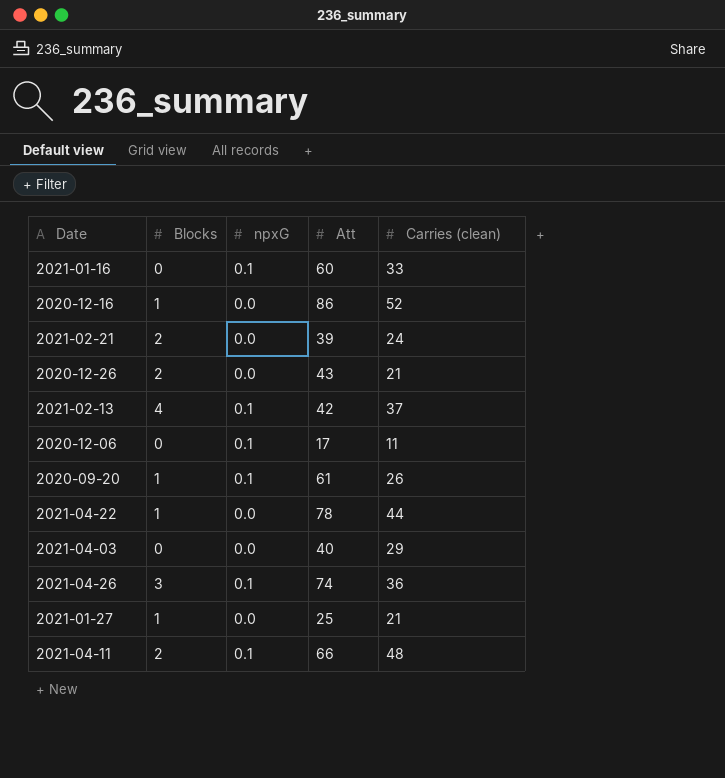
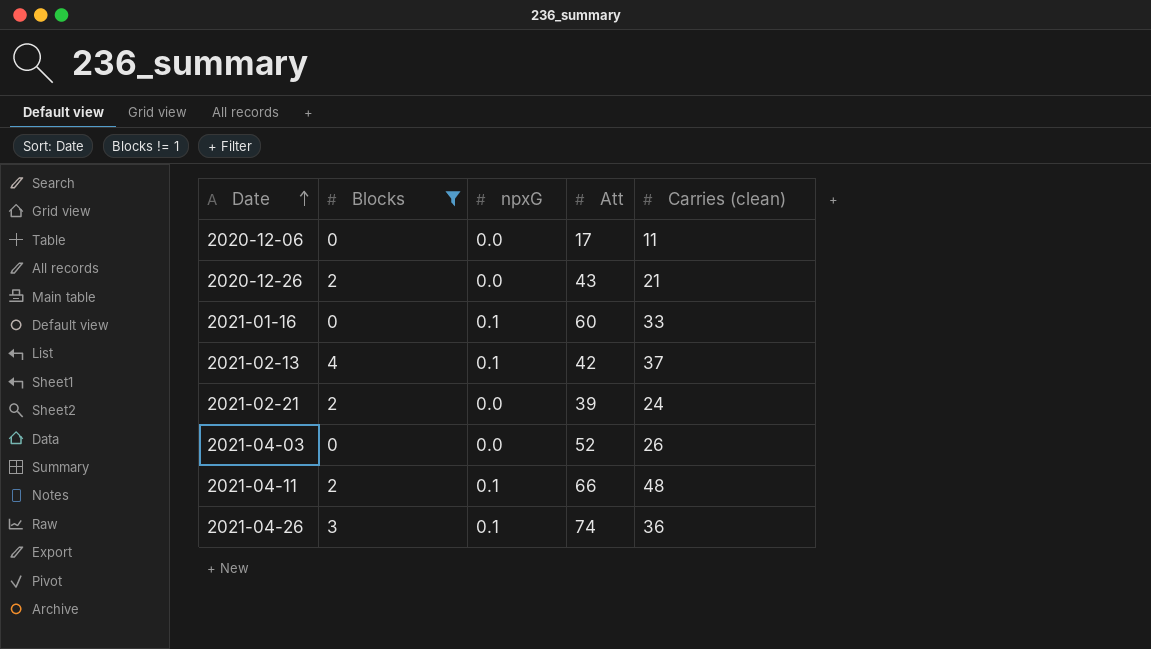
filter: none -> Blocks != 1
row order: none -> Date ascending
2020-12-06 | npxG: 0.1 -> 0.0
2021-04-03 | Att: 40 -> 52
2021-04-03 | Carries (clean): 29 -> 26

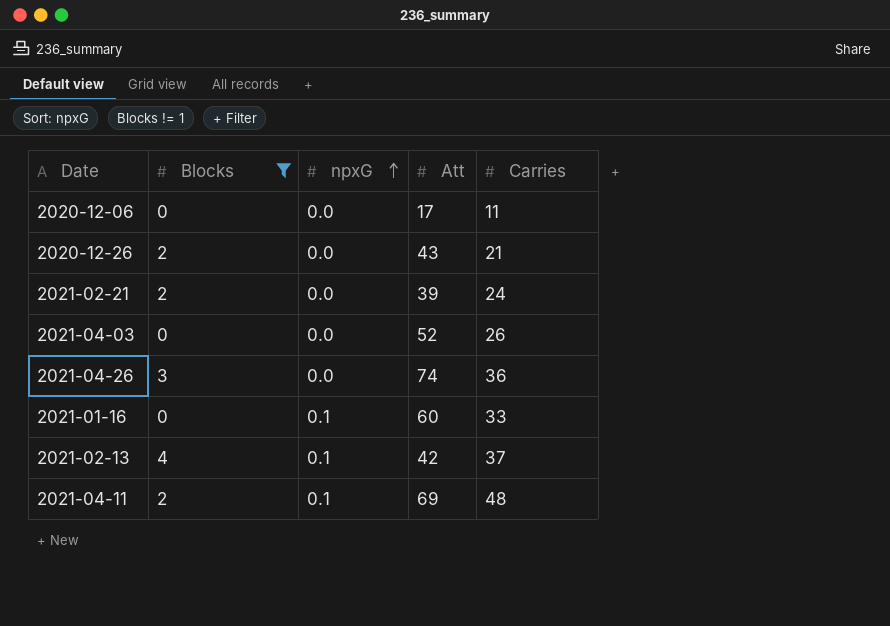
row order: Date ascending -> npxG ascending
column name: Carries (clean) -> Carries
2021-04-26 | npxG: 0.1 -> 0.0
2021-04-11 | Att: 66 -> 69

